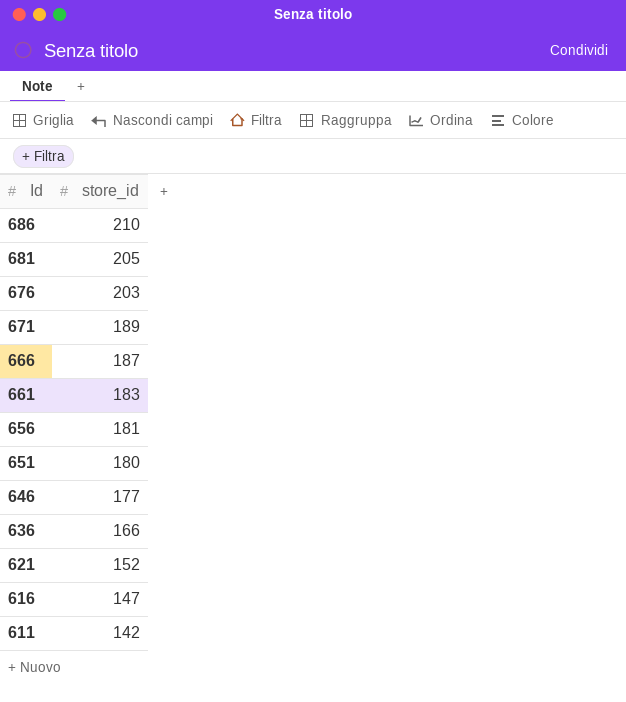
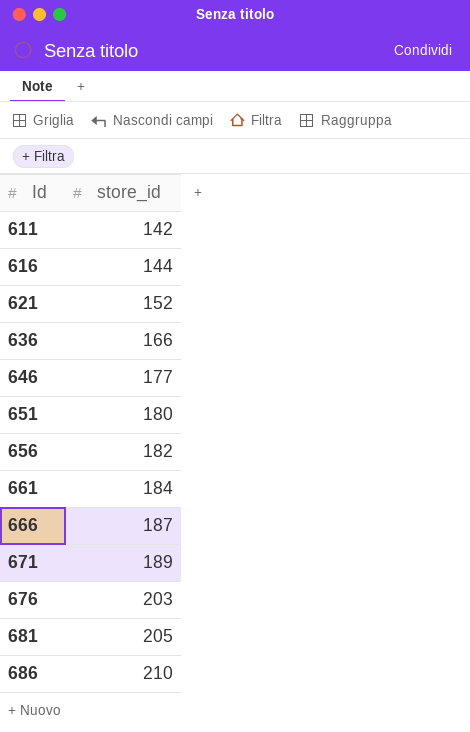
row order: Id descending -> Id ascending
616 | store_id: 147 -> 144
656 | store_id: 181 -> 182
661 | store_id: 183 -> 184

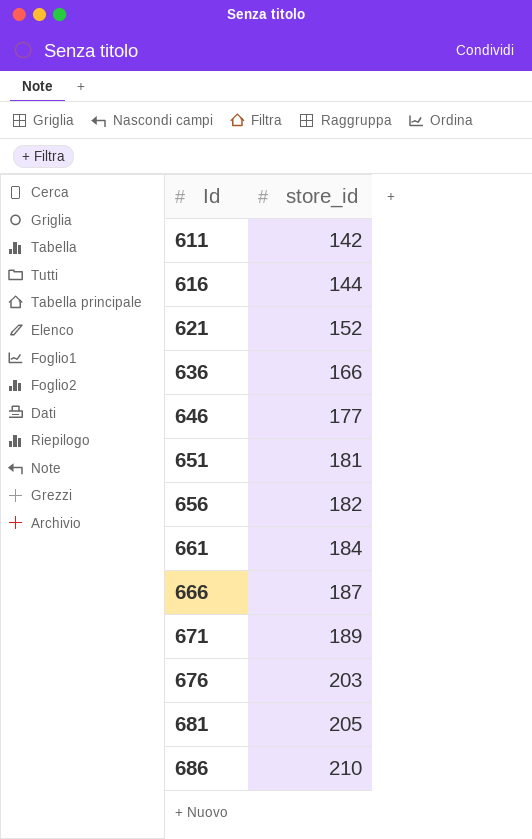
651 | store_id: 180 -> 181

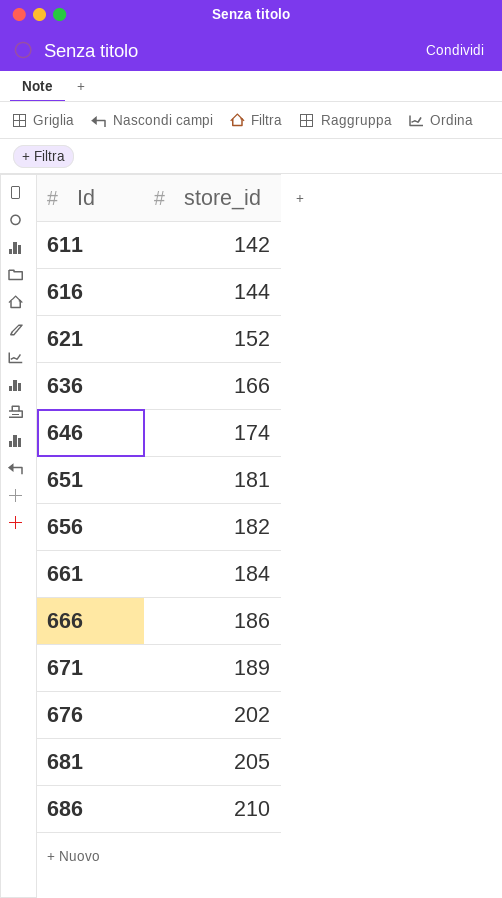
646 | store_id: 177 -> 174
666 | store_id: 187 -> 186
676 | store_id: 203 -> 202

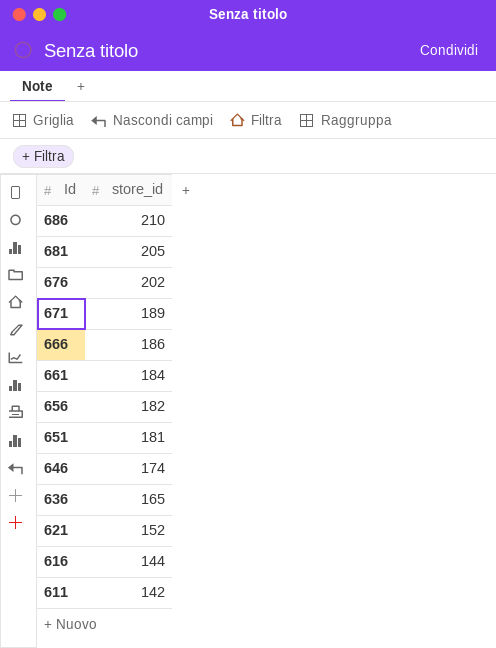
row order: Id ascending -> Id descending
636 | store_id: 166 -> 165

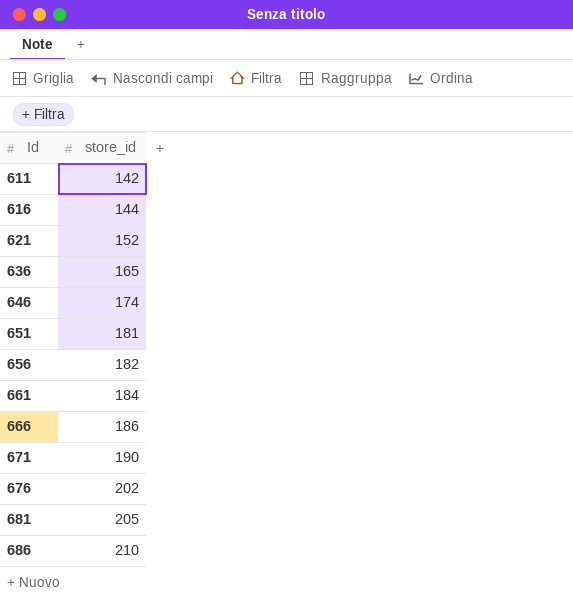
row order: Id descending -> Id ascending
671 | store_id: 189 -> 190

